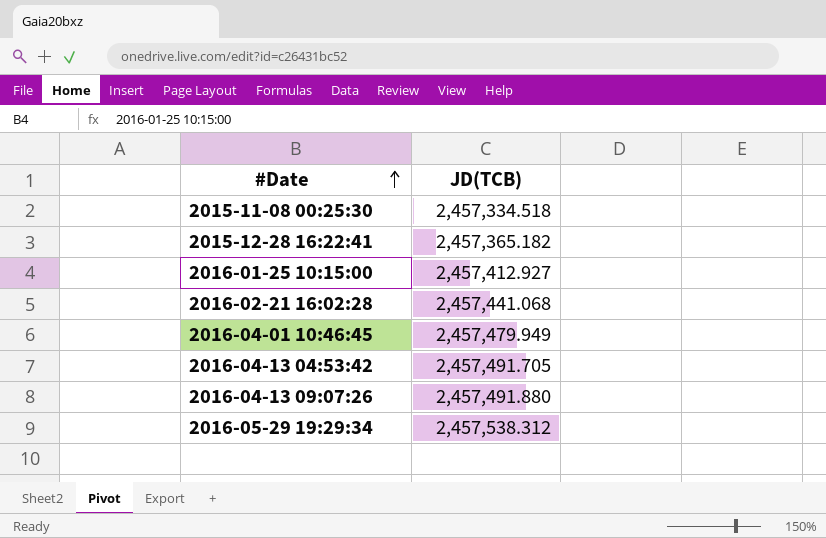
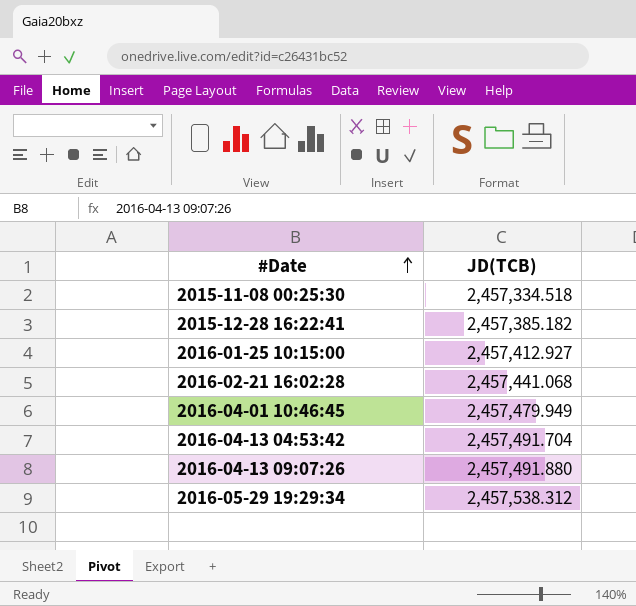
2015-12-28 16:22:41 | JD(TCB): 2,457,365.182 -> 2,457,385.182
2016-04-13 04:53:42 | JD(TCB): 2,457,491.705 -> 2,457,491.704

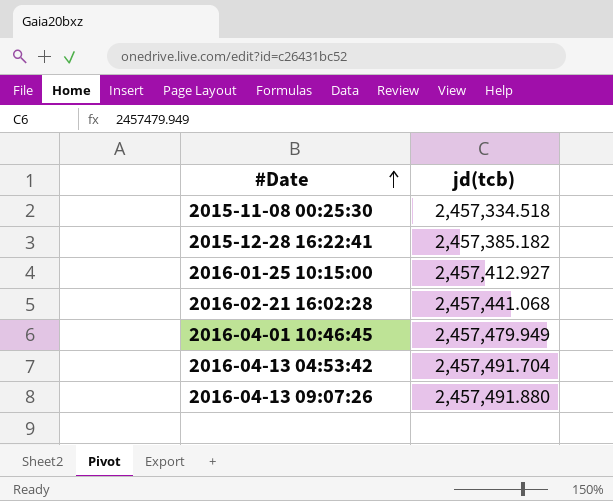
column name: JD(TCB) -> jd(tcb)
row 2016-05-29 19:29:34: 2,457,538.312 -> none

